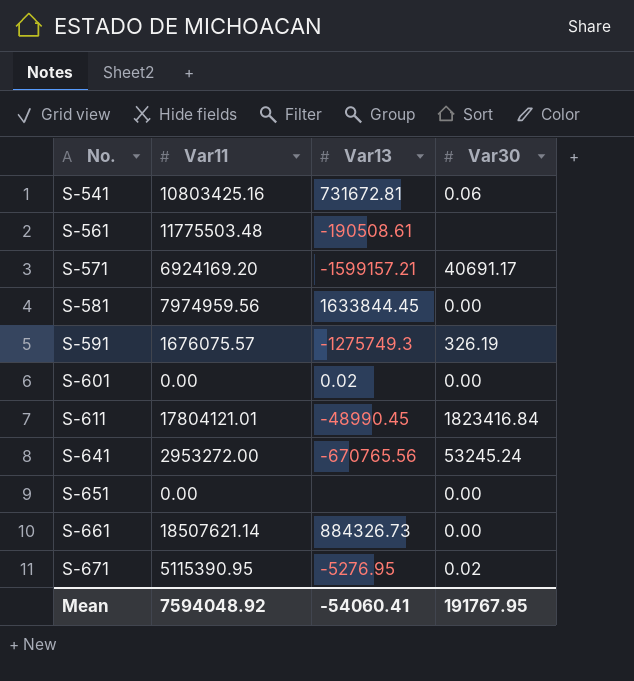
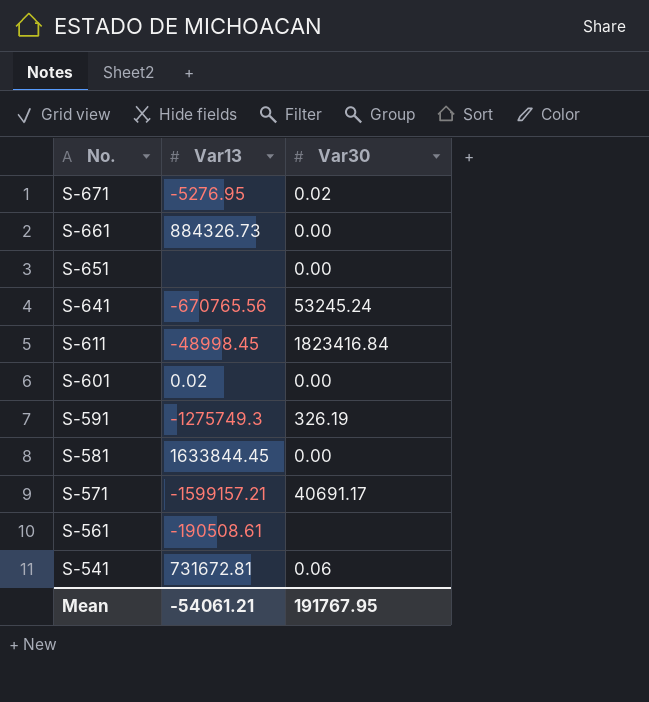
row order: No. ascending -> No. descending
column Var11 | position: 2 -> none
S-611 | Var13: -48990.45 -> -48998.45
Mean | Var13: -54060.41 -> -54061.21

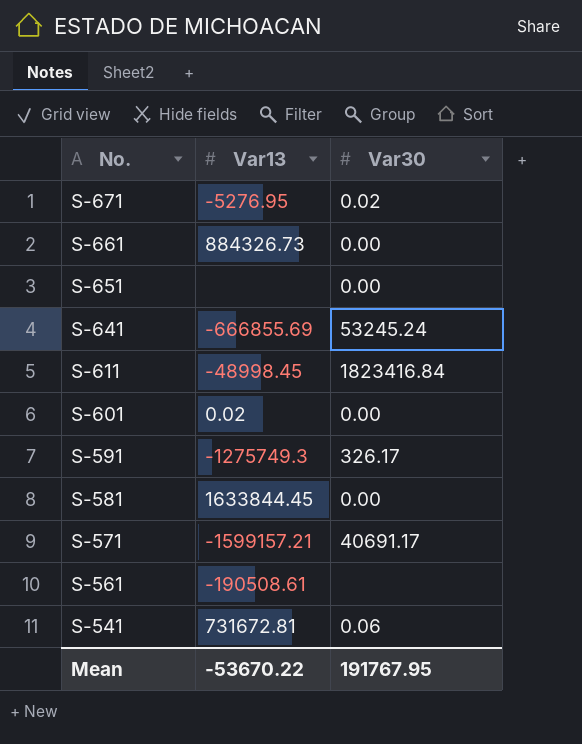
S-641 | Var13: -670765.56 -> -666855.69
S-591 | Var30: 326.19 -> 326.17
Mean | Var13: -54061.21 -> -53670.22

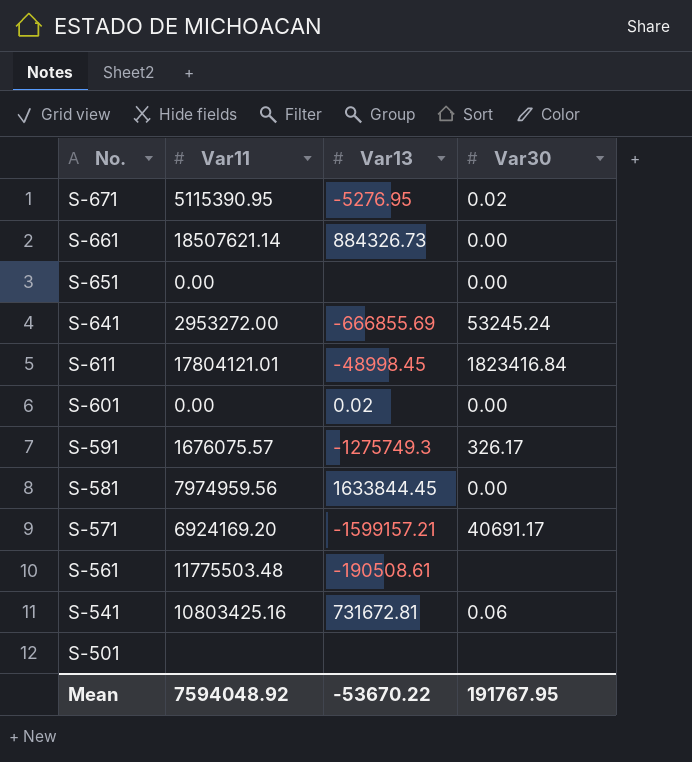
column Var11 | position: none -> 2
row S-501: none -> none | none | none

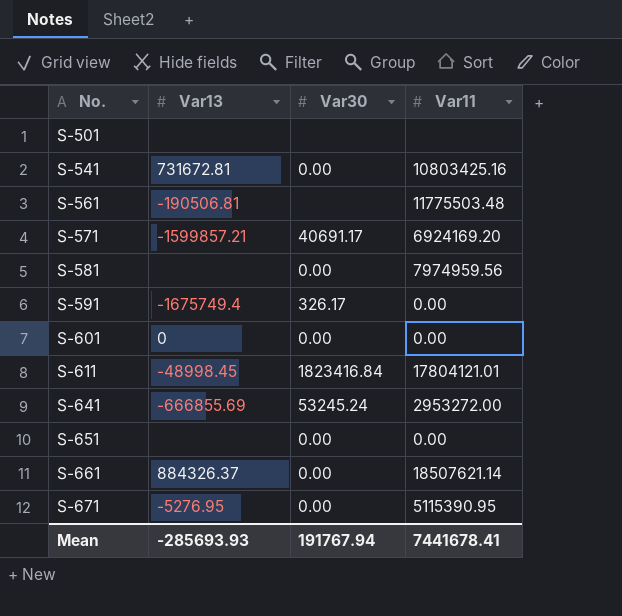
row order: No. descending -> No. ascending
column Var11 | position: 2 -> 4
S-541 | Var30: 0.06 -> 0.00
S-561 | Var13: -190508.61 -> -190506.81
S-571 | Var13: -1599157.21 -> -1599857.21
S-581 | Var13: 1633844.45 -> none
S-591 | Var13: -1275749.3 -> -1675749.4
S-591 | Var11: 1676075.57 -> 0.00
S-601 | Var13: 0.02 -> 0
S-661 | Var13: 884326.73 -> 884326.37
S-671 | Var30: 0.02 -> 0.00
Mean | Var13: -53670.22 -> -285693.93
Mean | Var30: 191767.95 -> 191767.94
Mean | Var11: 7594048.92 -> 7441678.41

